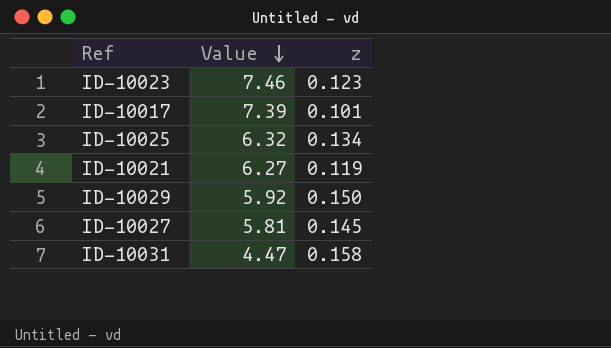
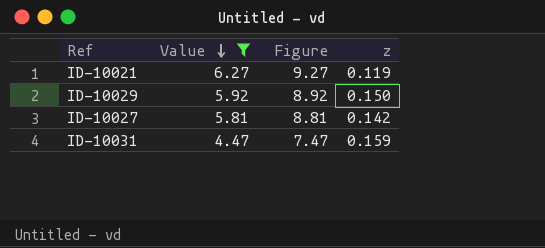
filter: none -> Value <= 6.27
column Figure | formula: none -> [Value] + 3
ID-10027 | z: 0.145 -> 0.142
ID-10031 | z: 0.158 -> 0.159

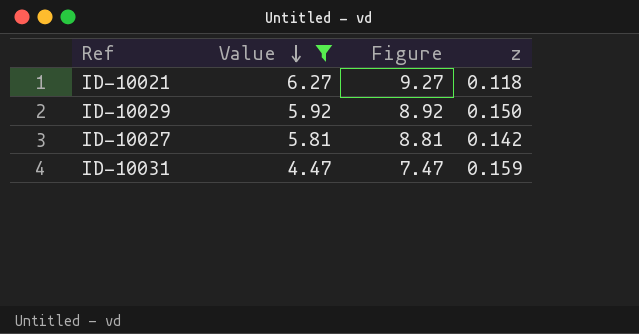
ID-10021 | z: 0.119 -> 0.118

